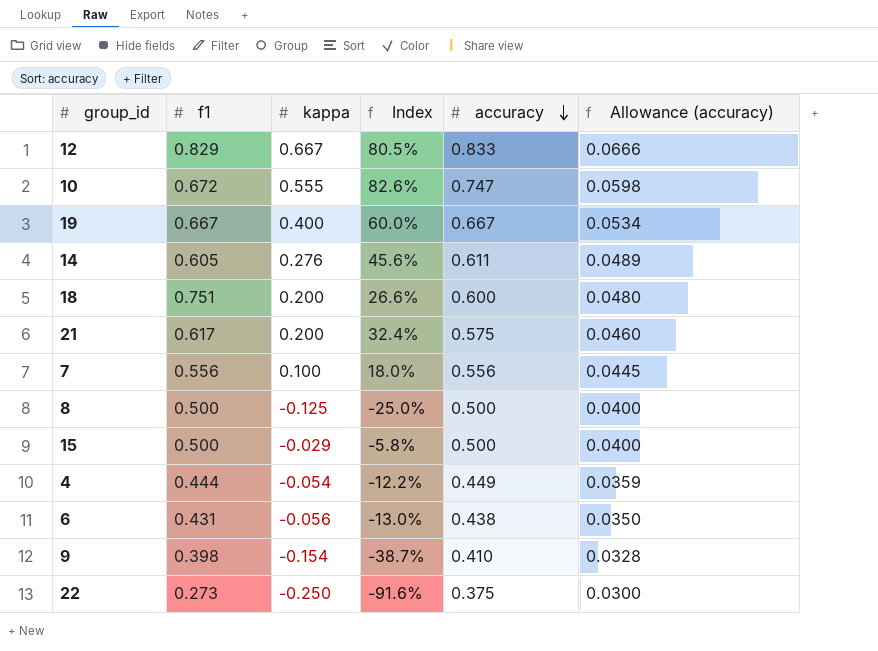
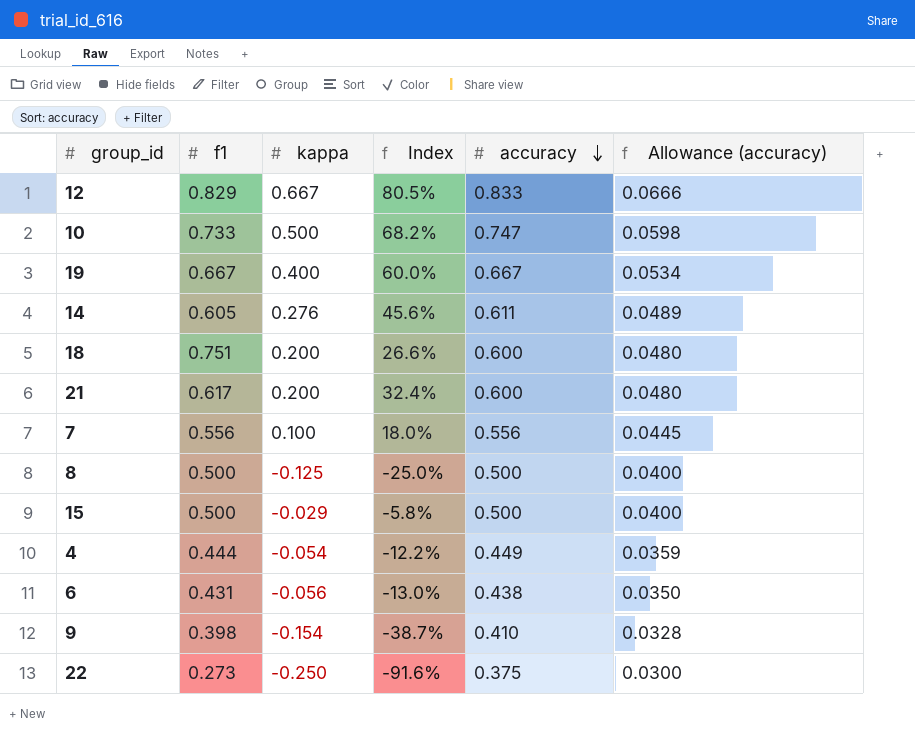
10 | f1: 0.672 -> 0.733
10 | kappa: 0.555 -> 0.500
10 | Index: 82.6% -> 68.2%
21 | accuracy: 0.575 -> 0.600
21 | Allowance (accuracy): 0.0460 -> 0.0480

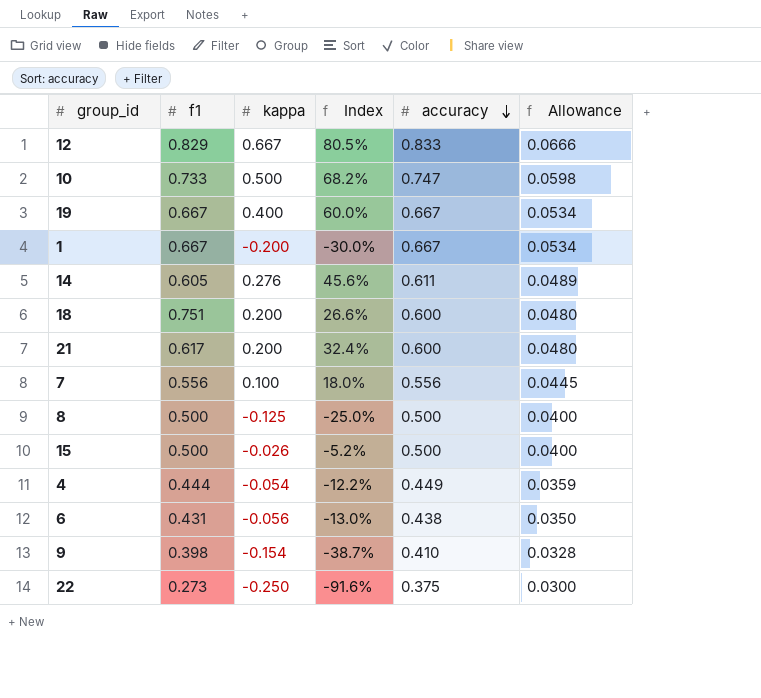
column name: Allowance (accuracy) -> Allowance
row 1: none -> 0.667 | -0.200 | -30.0% | 0.667 | 0.0534
15 | kappa: -0.029 -> -0.026
15 | Index: -5.8% -> -5.2%

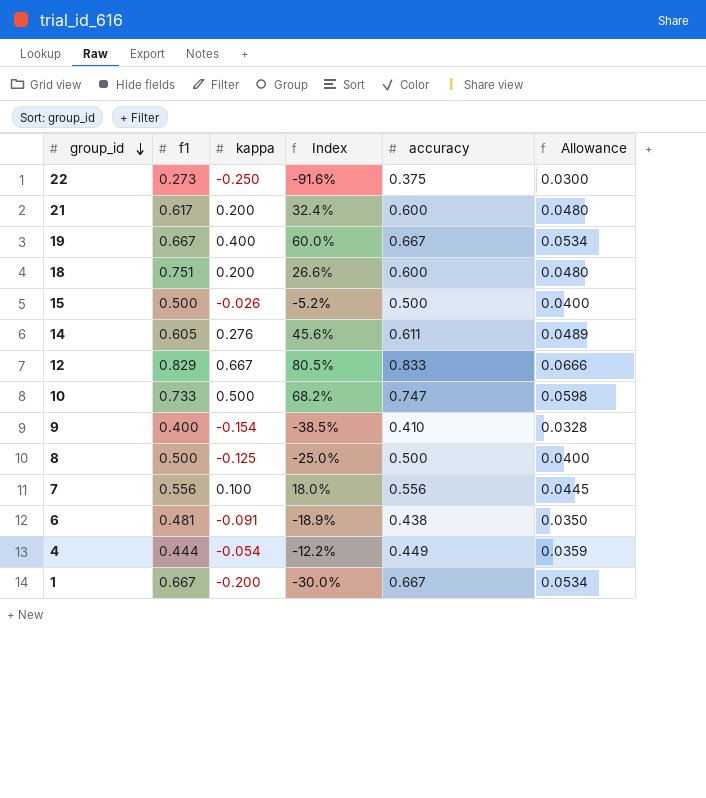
row order: accuracy descending -> group_id descending
9 | f1: 0.398 -> 0.400
9 | Index: -38.7% -> -38.5%
6 | f1: 0.431 -> 0.481
6 | kappa: -0.056 -> -0.091
6 | Index: -13.0% -> -18.9%

